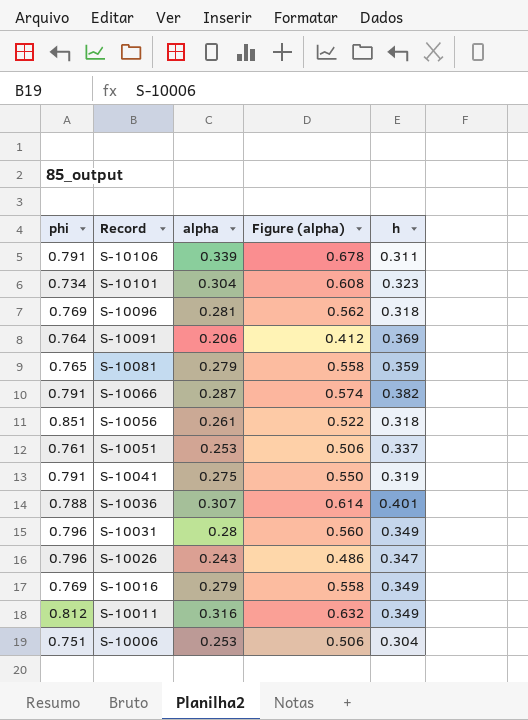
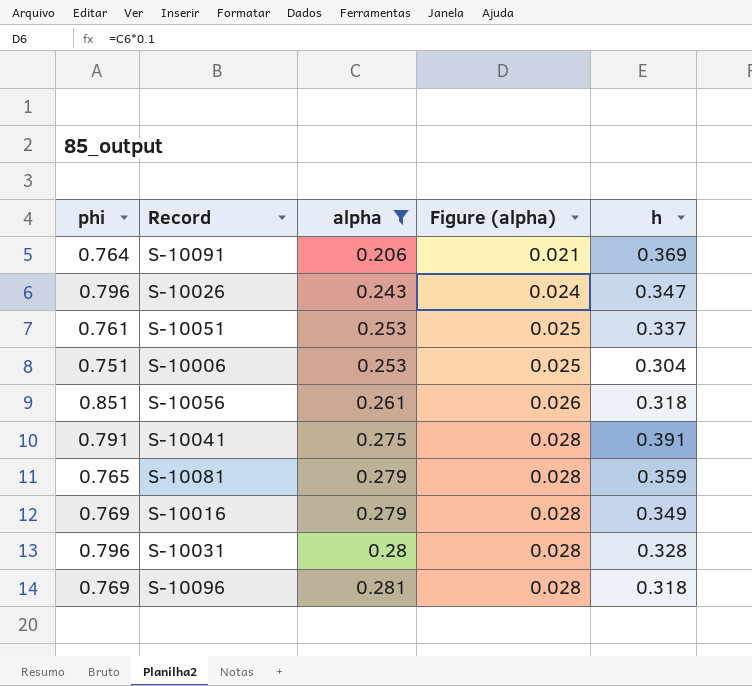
filter: none -> alpha <= 0.281
row order: Record descending -> alpha ascending
column Figure (alpha) | formula: [alpha] * 2 -> [alpha] * 0.1
S-10041 | h: 0.319 -> 0.391
S-10031 | h: 0.349 -> 0.328

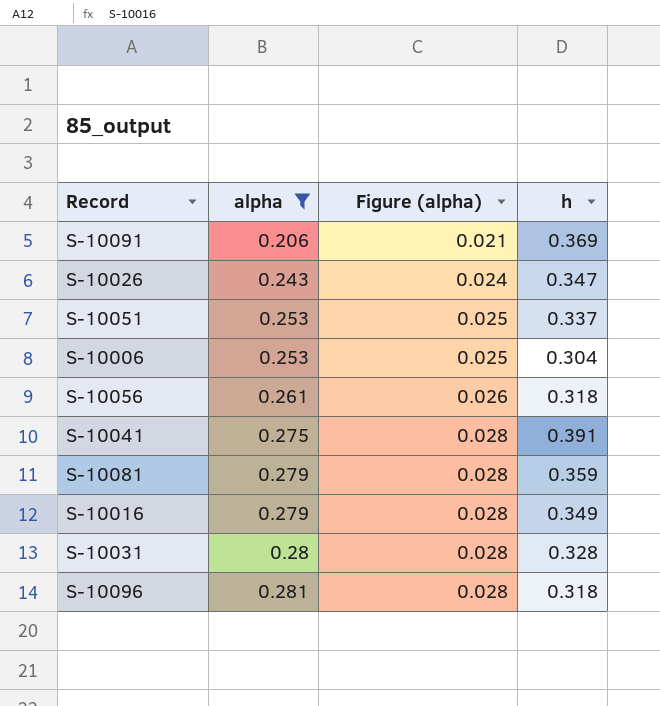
column phi | position: 1 -> none

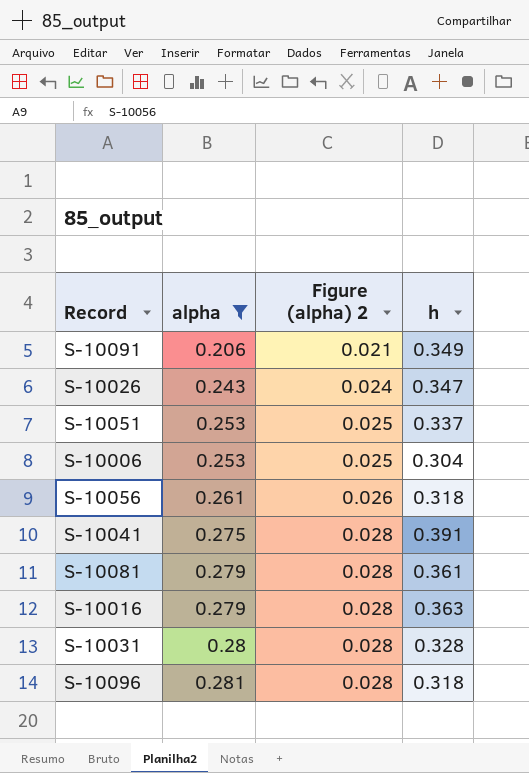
column name: Figure (alpha) -> Figure (alpha) 2
S-10091 | h: 0.369 -> 0.349
S-10081 | h: 0.359 -> 0.361
S-10016 | h: 0.349 -> 0.363

